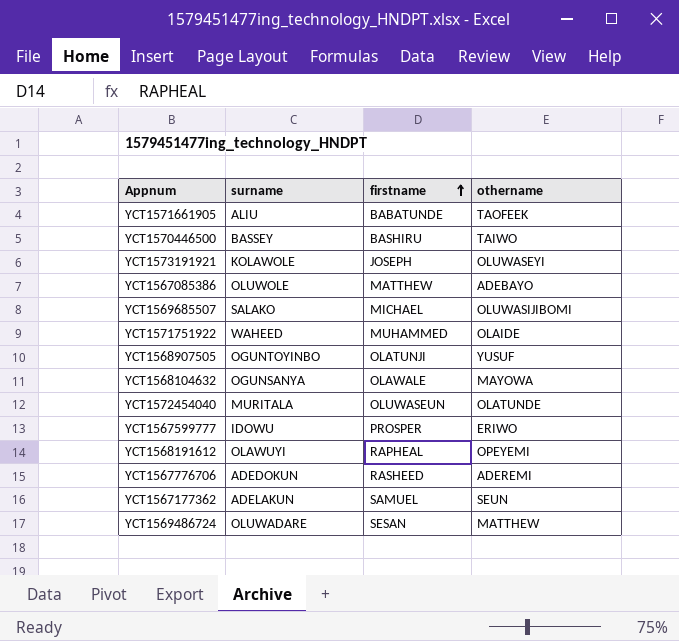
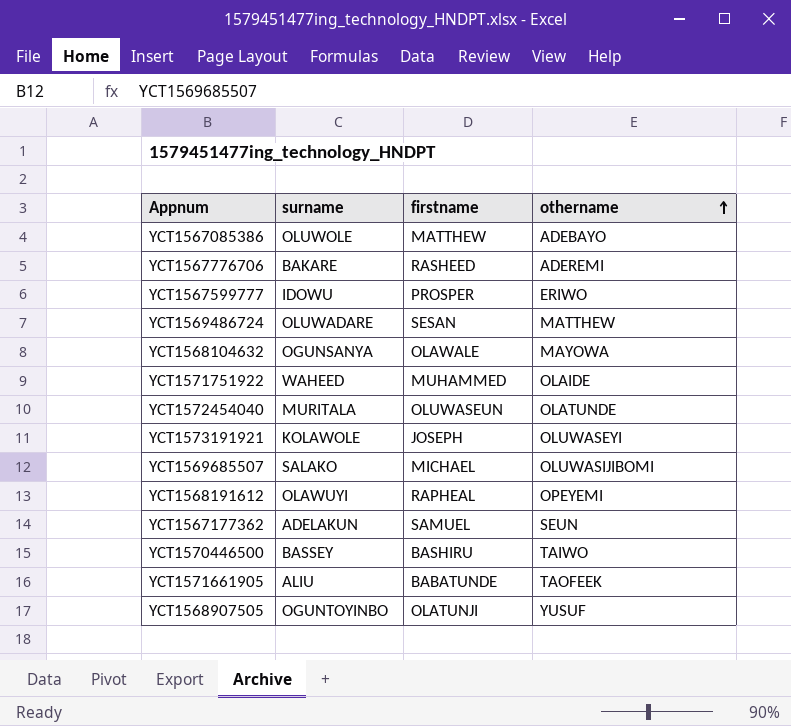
row order: firstname ascending -> othername ascending
YCT1567776706 | surname: ADEDOKUN -> BAKARE

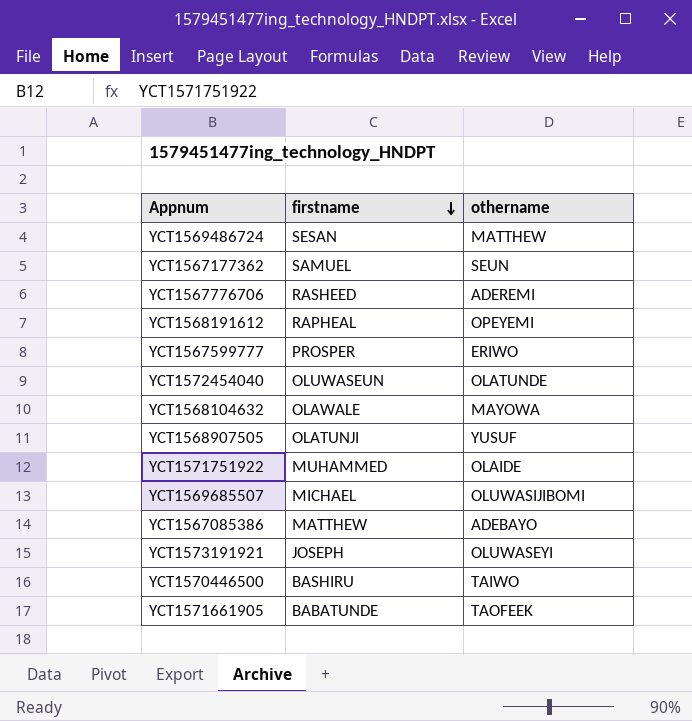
row order: othername ascending -> firstname descending
column surname | position: 2 -> none

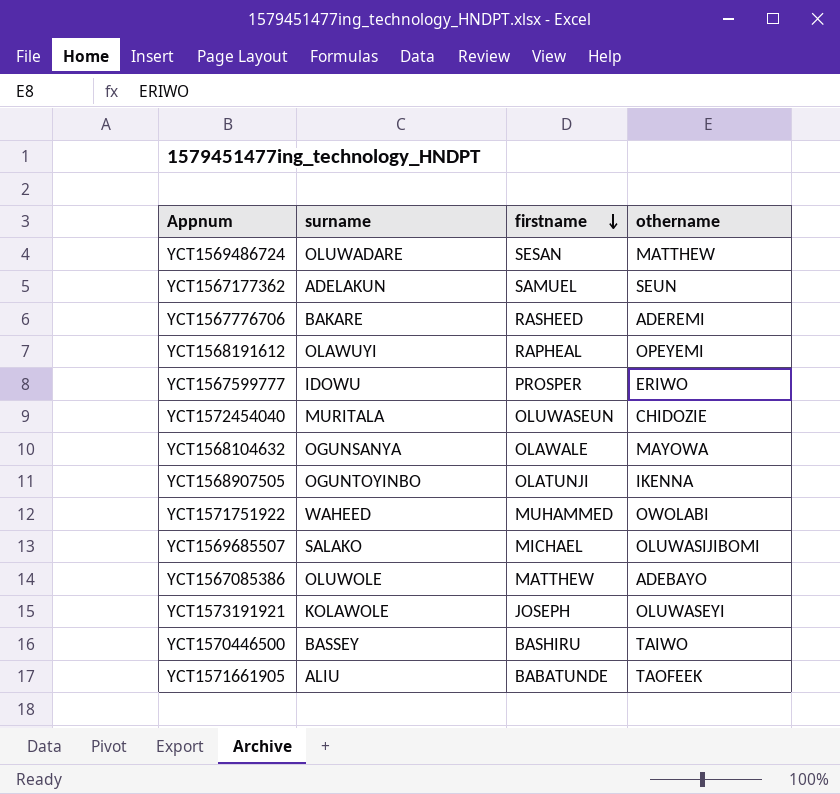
column surname | position: none -> 2
YCT1572454040 | othername: OLATUNDE -> CHIDOZIE
YCT1568907505 | othername: YUSUF -> IKENNA
YCT1571751922 | othername: OLAIDE -> OWOLABI

